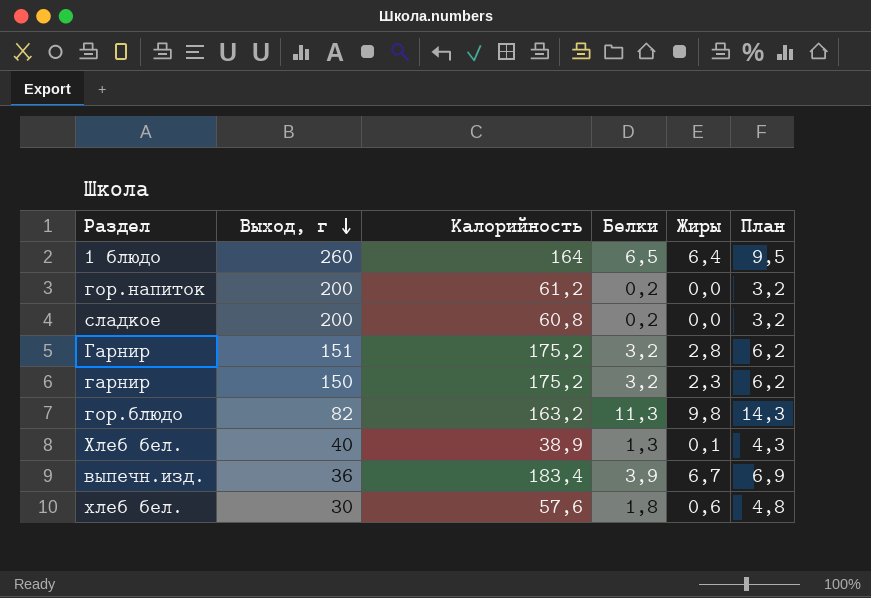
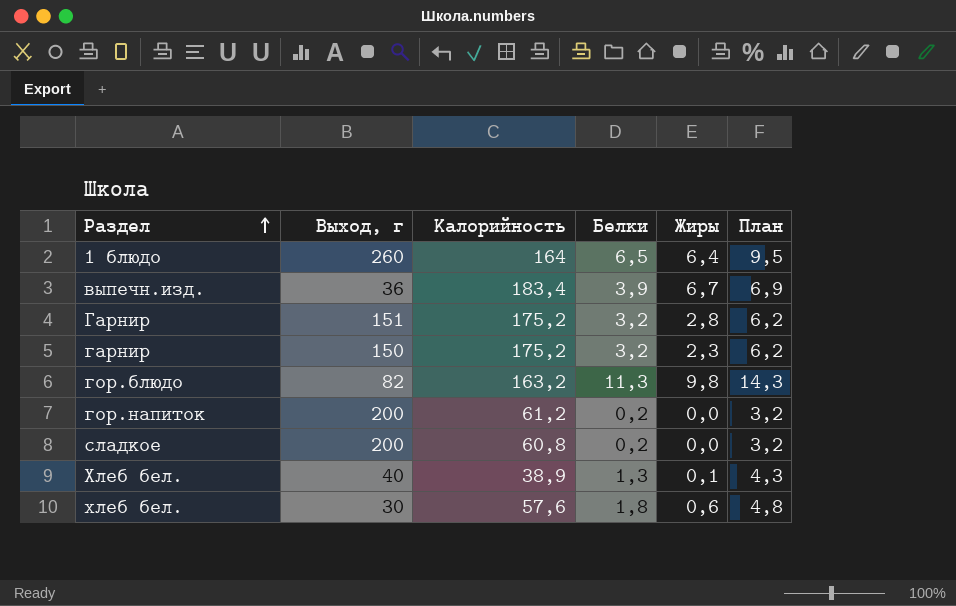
row order: Выход, г descending -> Раздел ascending

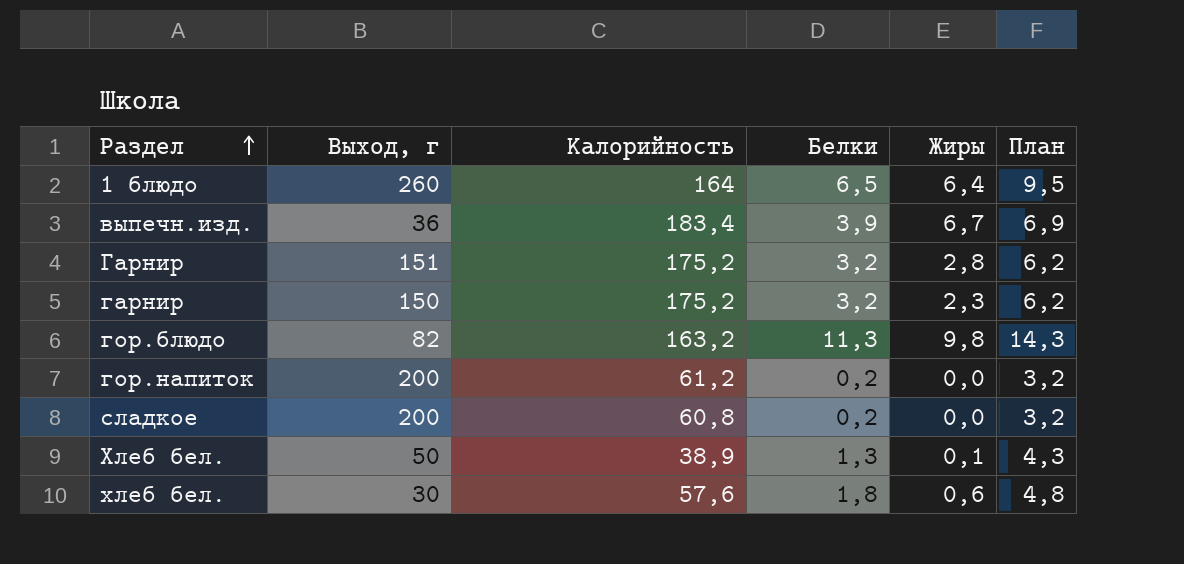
Хлеб бел. | Выход, г: 40 -> 50

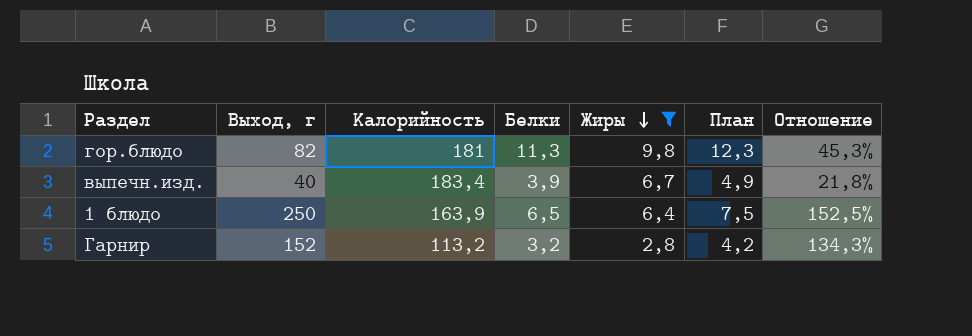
filter: none -> Жиры >= 2,8
row order: Раздел ascending -> Жиры descending
column План | formula: [Белки] + 3 -> [Белки] + 1
column Отношение | formula: none -> [Выход, г] / [Калорийность]
гор.блюдо | Калорийность: 163,2 -> 181
выпечн.изд. | Выход, г: 36 -> 40
1 блюдо | Выход, г: 260 -> 250
1 блюдо | Калорийность: 164 -> 163,9
Гарнир | Выход, г: 151 -> 152
Гарнир | Калорийность: 175,2 -> 113,2

